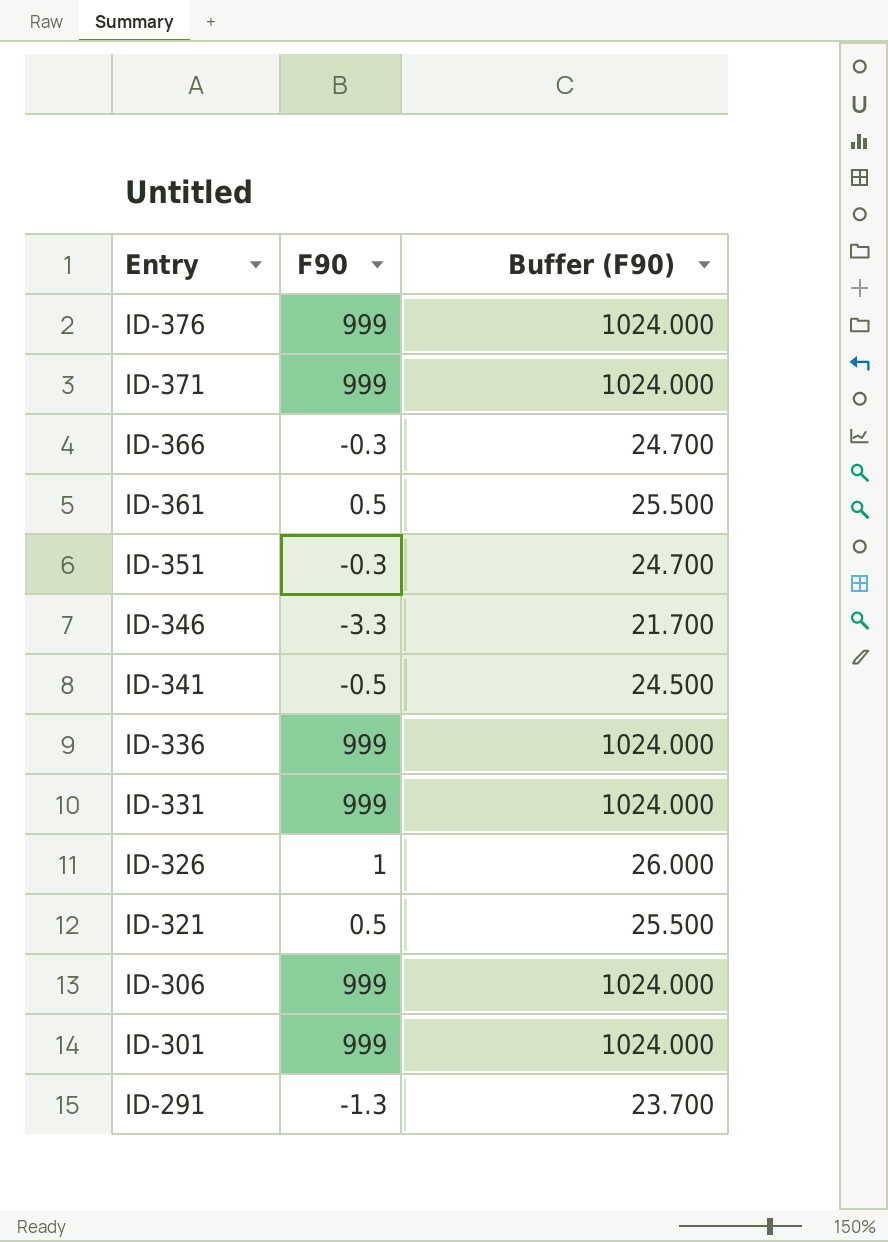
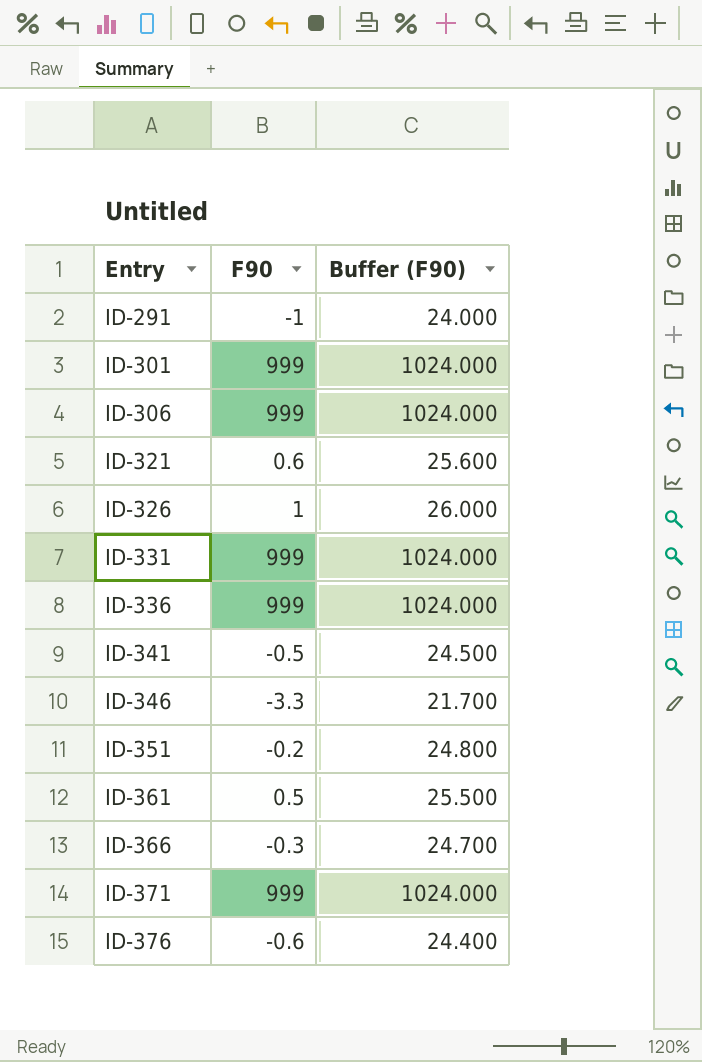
row order: Entry descending -> Entry ascending
ID-291 | F90: -1.3 -> -1
ID-291 | Buffer (F90): 23.700 -> 24.000
ID-321 | F90: 0.5 -> 0.6
ID-321 | Buffer (F90): 25.500 -> 25.600
ID-351 | F90: -0.3 -> -0.2
ID-351 | Buffer (F90): 24.700 -> 24.800
ID-376 | F90: 999 -> -0.6
ID-376 | Buffer (F90): 1024.000 -> 24.400

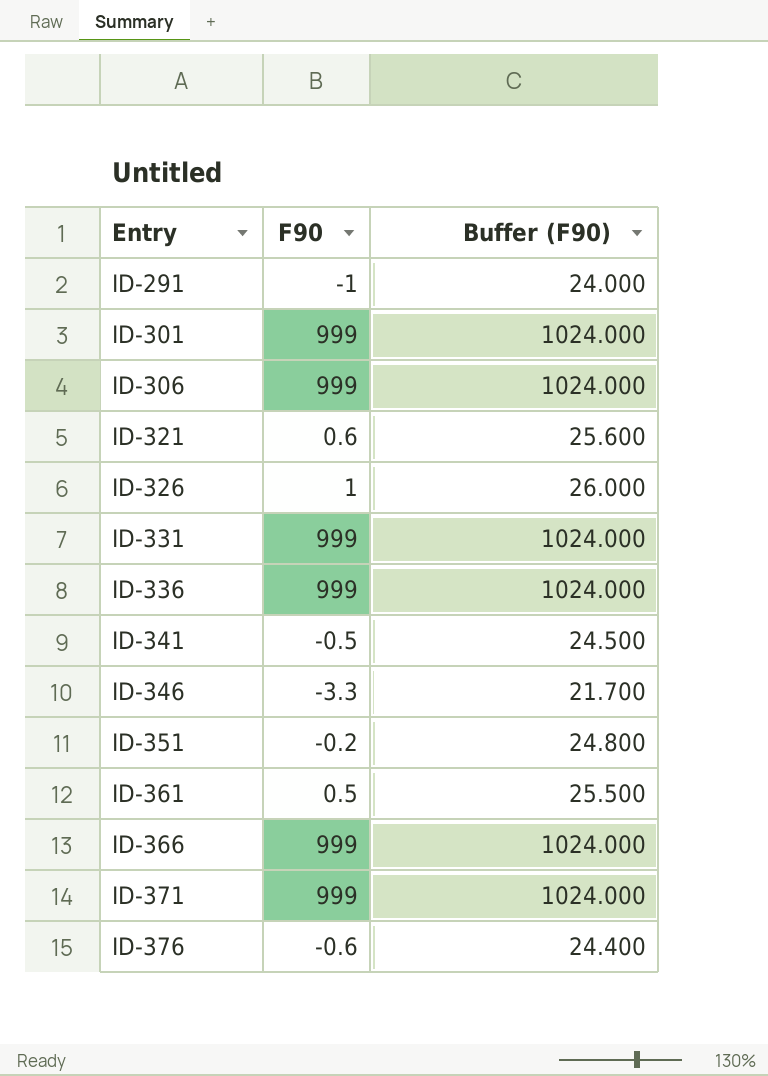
ID-366 | F90: -0.3 -> 999
ID-366 | Buffer (F90): 24.700 -> 1024.000

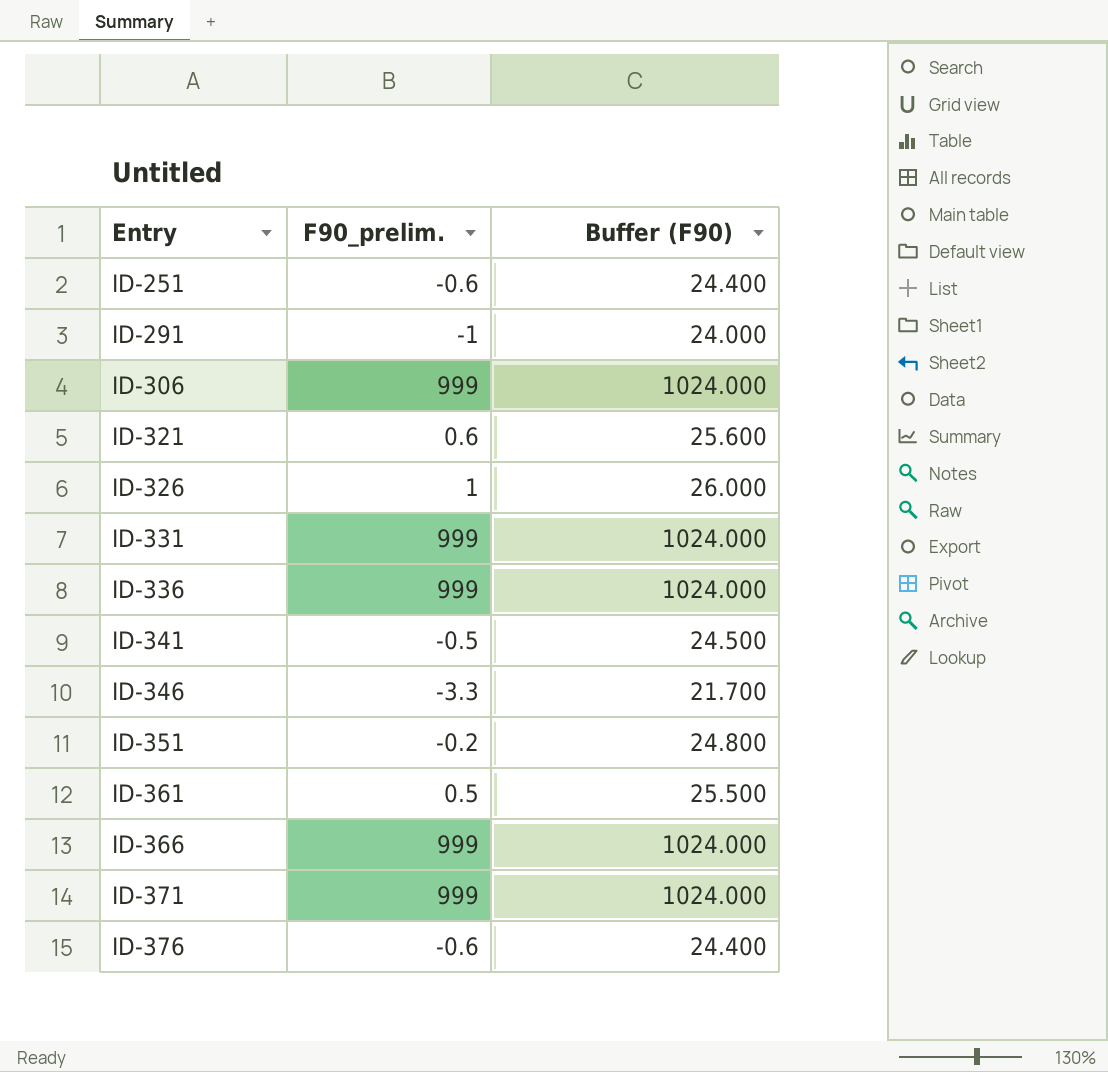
column name: F90 -> F90_prelim.
row ID-301: 999 | 1024.000 -> none
row ID-251: none -> -0.6 | 24.400

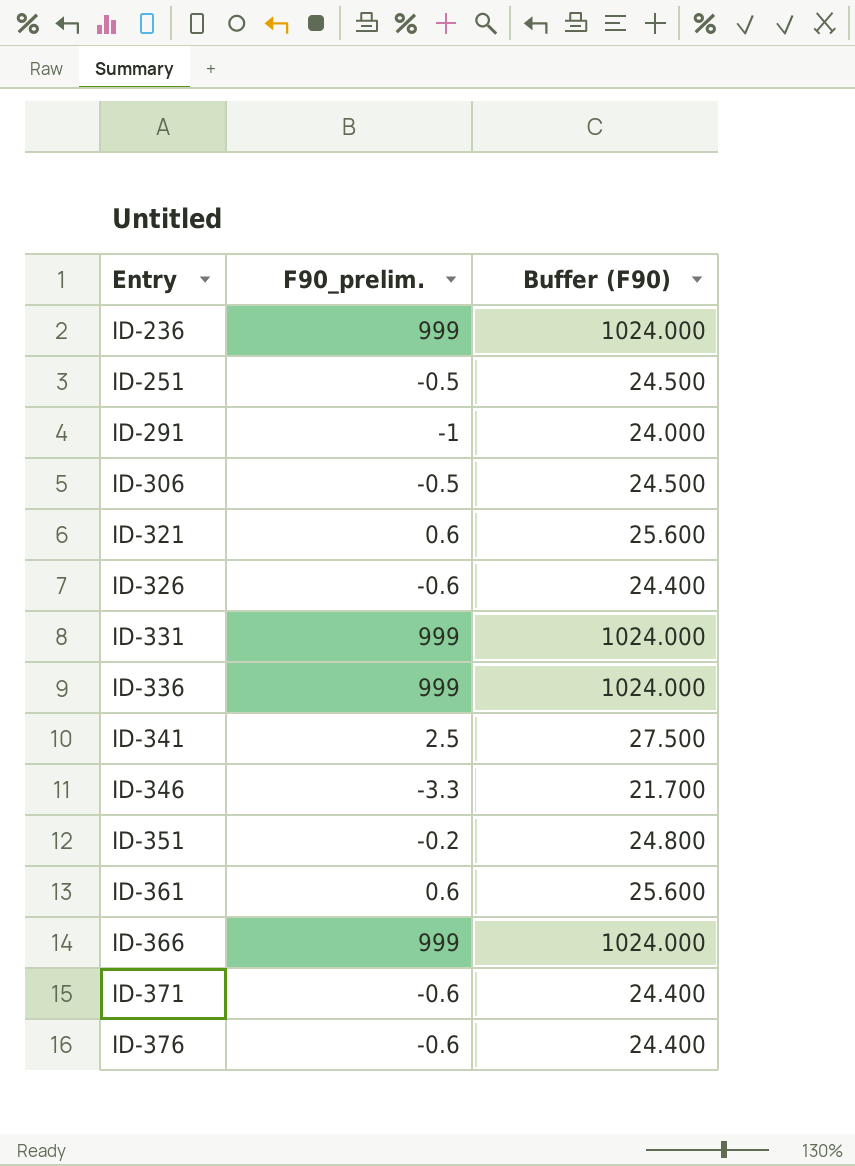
row ID-236: none -> 999 | 1024.000
ID-251 | F90_prelim.: -0.6 -> -0.5
ID-251 | Buffer (F90): 24.400 -> 24.500
ID-306 | F90_prelim.: 999 -> -0.5
ID-306 | Buffer (F90): 1024.000 -> 24.500
ID-326 | F90_prelim.: 1 -> -0.6
ID-326 | Buffer (F90): 26.000 -> 24.400
ID-341 | F90_prelim.: -0.5 -> 2.5
ID-341 | Buffer (F90): 24.500 -> 27.500
ID-361 | F90_prelim.: 0.5 -> 0.6
ID-361 | Buffer (F90): 25.500 -> 25.600
ID-371 | F90_prelim.: 999 -> -0.6
ID-371 | Buffer (F90): 1024.000 -> 24.400

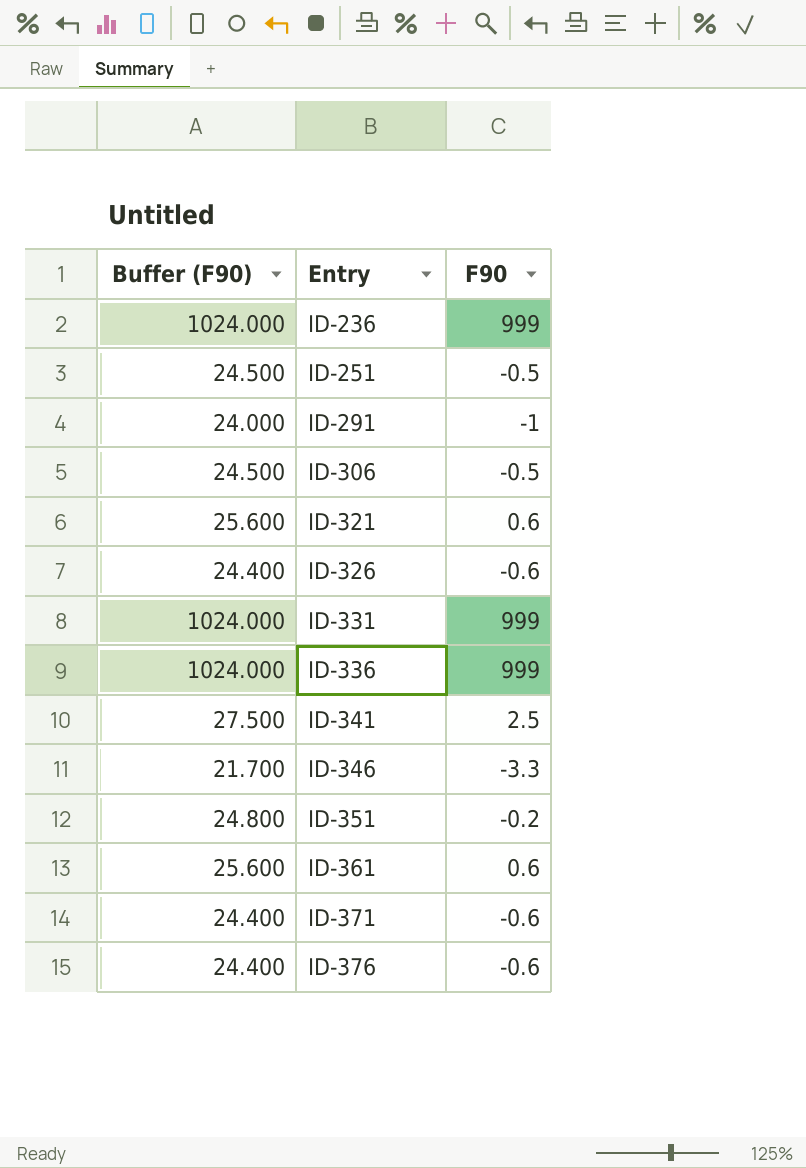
column Buffer (F90) | position: 3 -> 1
column name: F90_prelim. -> F90
row ID-366: 999 | 1024.000 -> none

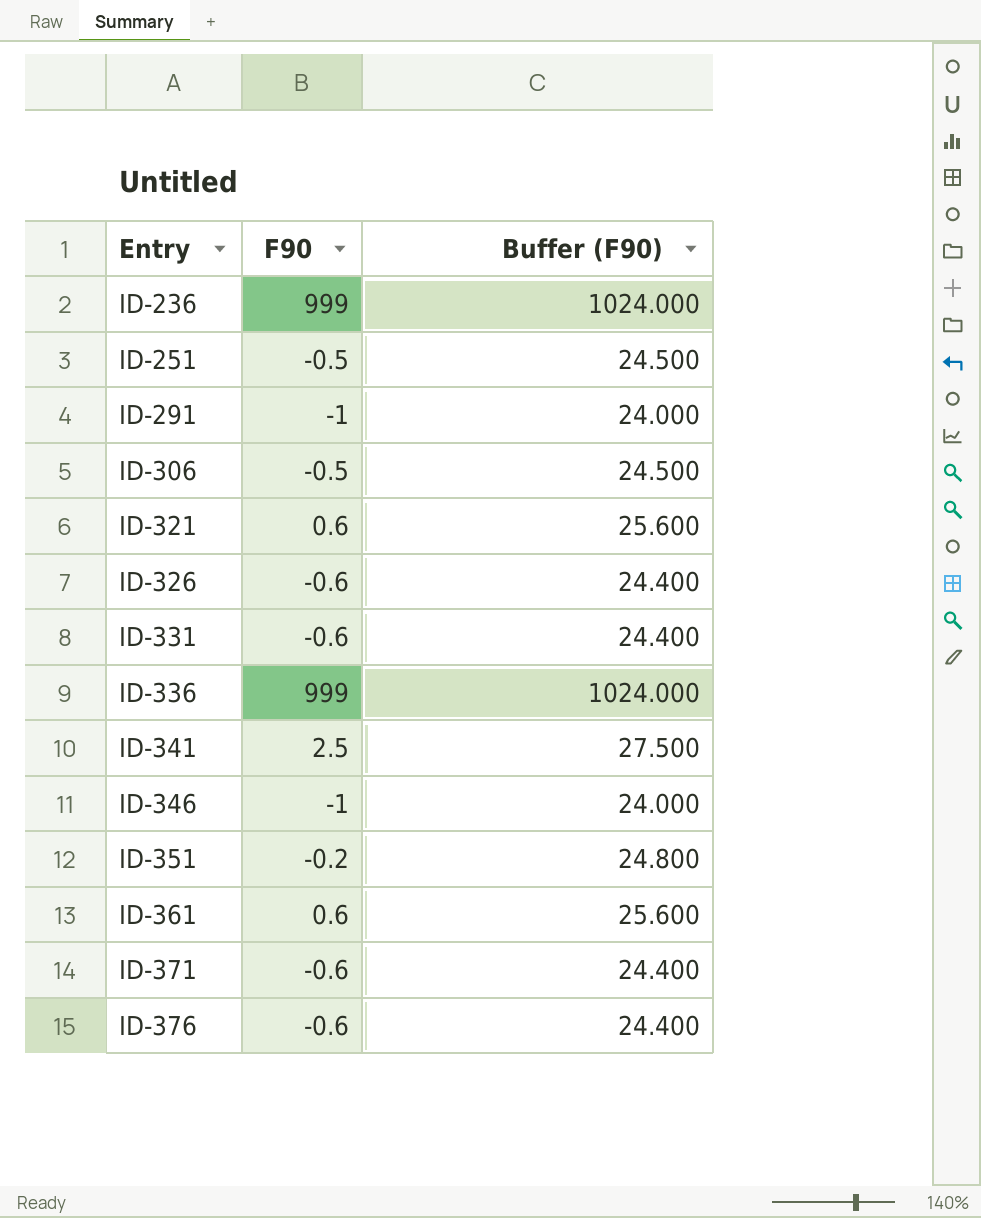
column Buffer (F90) | position: 1 -> 3
ID-331 | F90: 999 -> -0.6
ID-331 | Buffer (F90): 1024.000 -> 24.400
ID-346 | F90: -3.3 -> -1
ID-346 | Buffer (F90): 21.700 -> 24.000

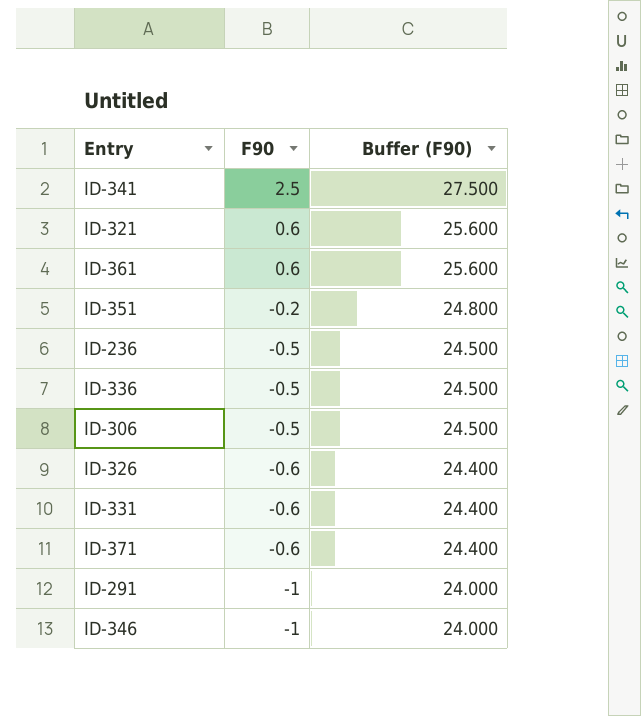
row order: Entry ascending -> F90 descending
row ID-251: -0.5 | 24.500 -> none
row ID-376: -0.6 | 24.400 -> none
ID-236 | F90: 999 -> -0.5
ID-236 | Buffer (F90): 1024.000 -> 24.500
ID-336 | F90: 999 -> -0.5
ID-336 | Buffer (F90): 1024.000 -> 24.500

